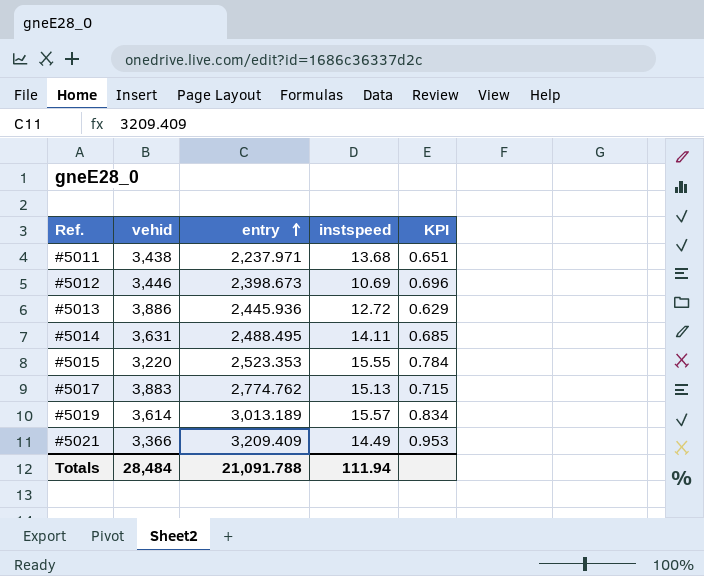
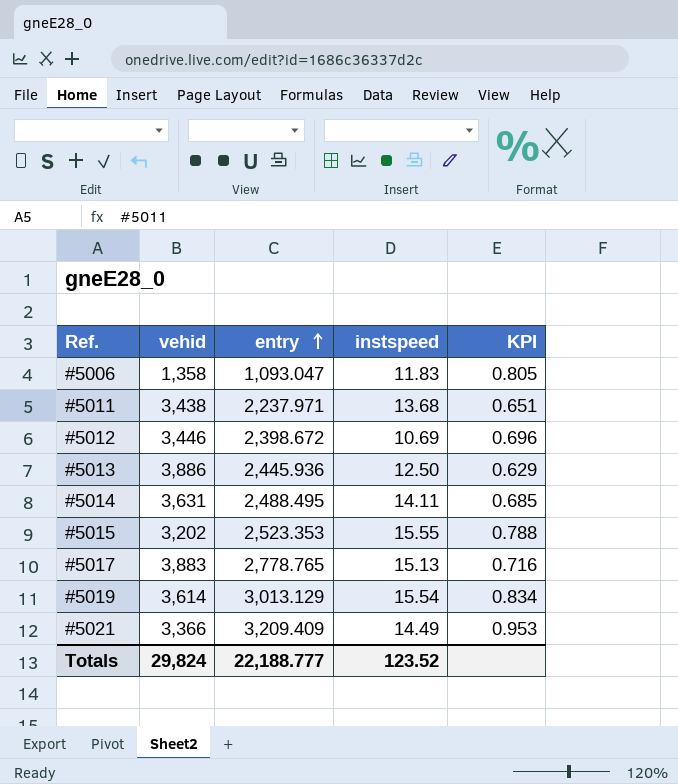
row #5006: none -> 1,358 | 1,093.047 | 11.83 | 0.805
#5012 | entry: 2,398.673 -> 2,398.672
#5013 | instspeed: 12.72 -> 12.50
#5015 | vehid: 3,220 -> 3,202
#5015 | KPI: 0.784 -> 0.788
#5017 | entry: 2,774.762 -> 2,778.765
#5017 | KPI: 0.715 -> 0.716
#5019 | entry: 3,013.189 -> 3,013.129
#5019 | instspeed: 15.57 -> 15.54
Totals | vehid: 28,484 -> 29,824
Totals | entry: 21,091.788 -> 22,188.777
Totals | instspeed: 111.94 -> 123.52

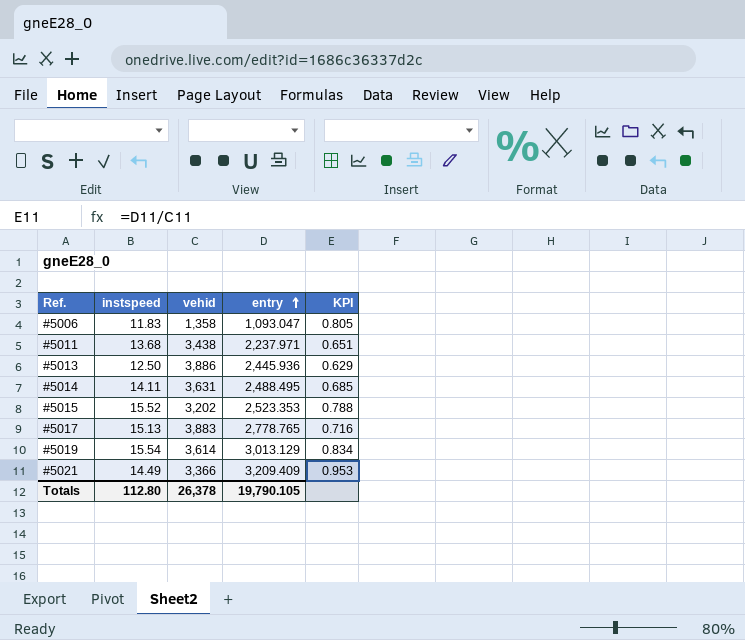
column instspeed | position: 4 -> 2
row #5012: 3,446 | 2,398.672 | 10.69 | 0.696 -> none
#5015 | instspeed: 15.55 -> 15.52
Totals | instspeed: 123.52 -> 112.80
Totals | vehid: 29,824 -> 26,378
Totals | entry: 22,188.777 -> 19,790.105

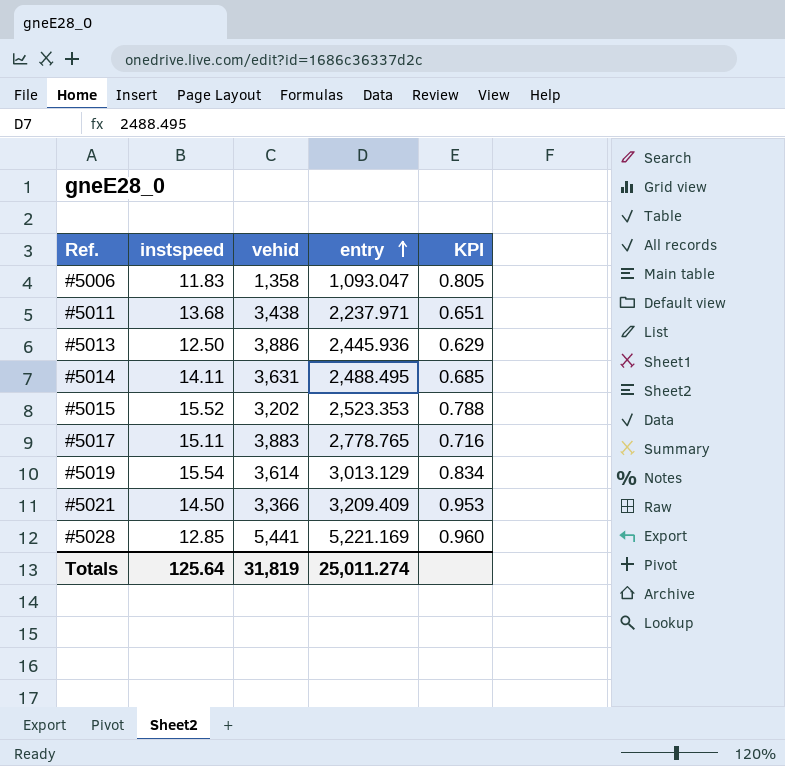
#5017 | instspeed: 15.13 -> 15.11
#5021 | instspeed: 14.49 -> 14.50
row #5028: none -> 12.85 | 5,441 | 5,221.169 | 0.960
Totals | instspeed: 112.80 -> 125.64
Totals | vehid: 26,378 -> 31,819
Totals | entry: 19,790.105 -> 25,011.274

